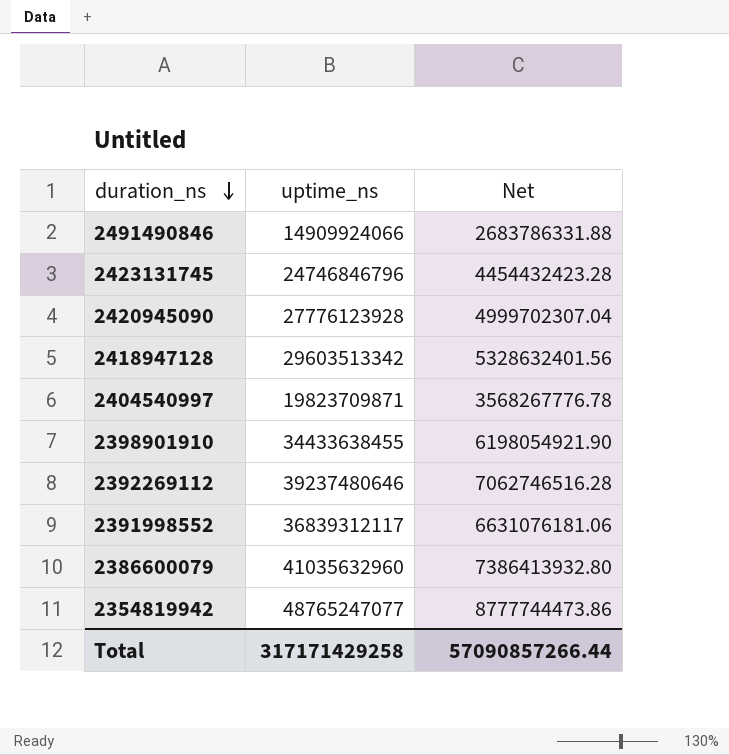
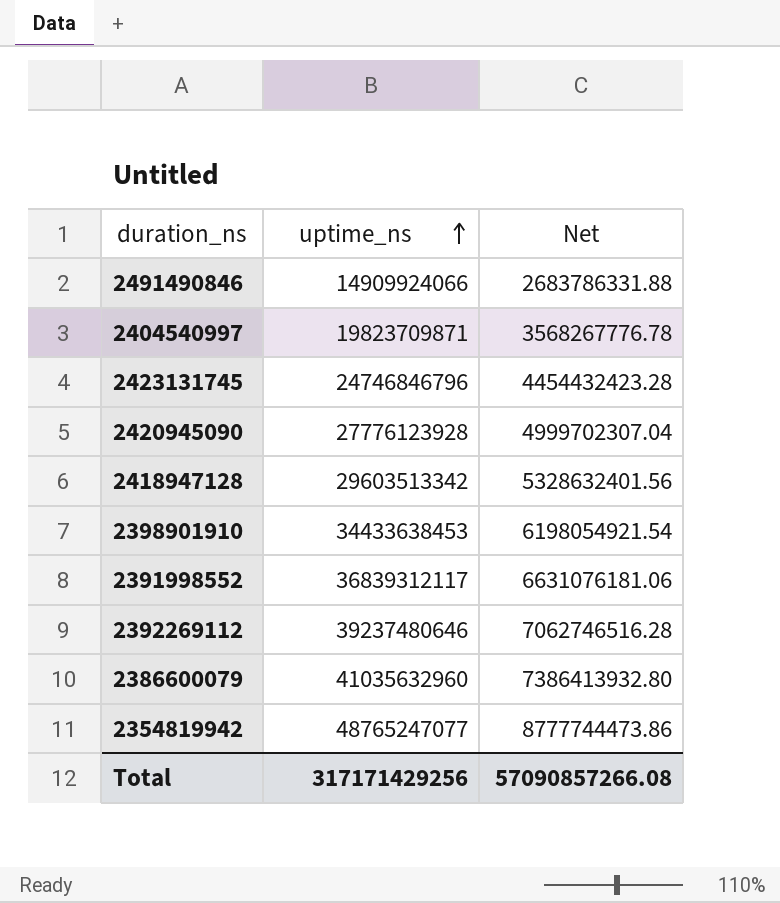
row order: duration_ns descending -> uptime_ns ascending
2398901910 | uptime_ns: 34433638455 -> 34433638453
2398901910 | Net: 6198054921.90 -> 6198054921.54
Total | uptime_ns: 317171429258 -> 317171429256
Total | Net: 57090857266.44 -> 57090857266.08

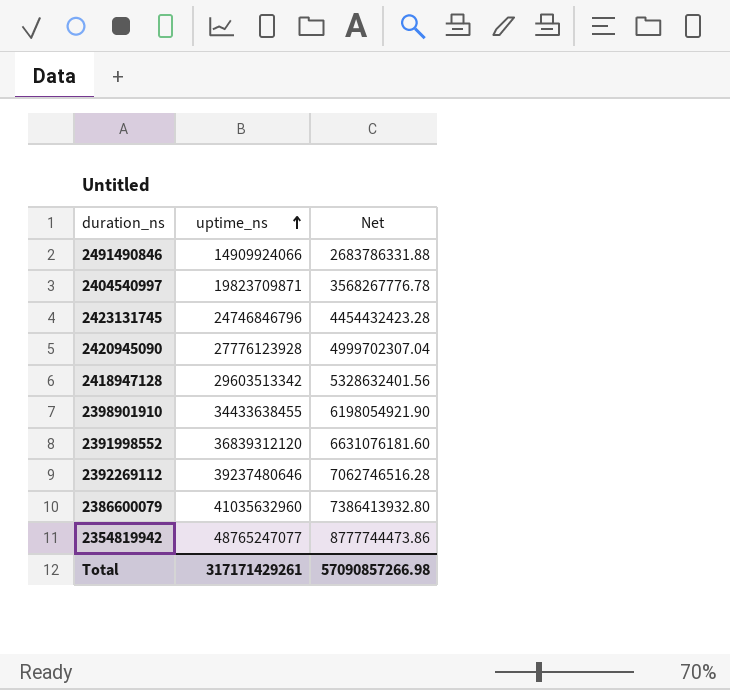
2398901910 | uptime_ns: 34433638453 -> 34433638455
2398901910 | Net: 6198054921.54 -> 6198054921.90
2391998552 | uptime_ns: 36839312117 -> 36839312120
2391998552 | Net: 6631076181.06 -> 6631076181.60
Total | uptime_ns: 317171429256 -> 317171429261
Total | Net: 57090857266.08 -> 57090857266.98

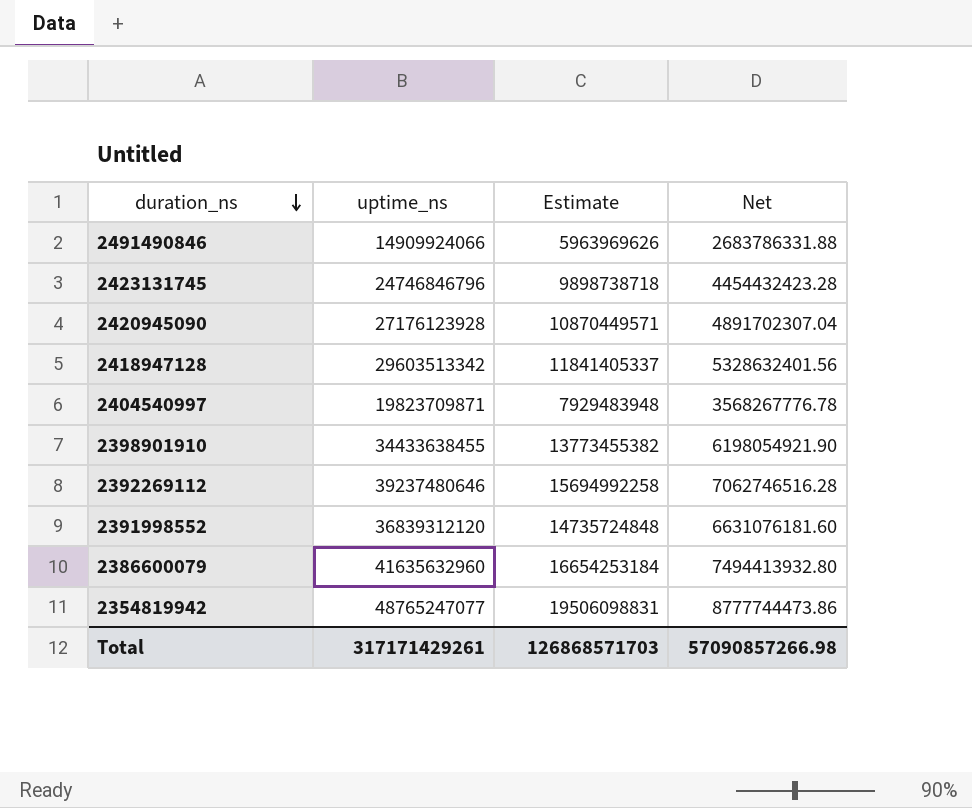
row order: uptime_ns ascending -> duration_ns descending
column Estimate | formula: none -> [uptime_ns] * 0.4
2420945090 | uptime_ns: 27776123928 -> 27176123928
2420945090 | Net: 4999702307.04 -> 4891702307.04
2386600079 | uptime_ns: 41035632960 -> 41635632960
2386600079 | Net: 7386413932.80 -> 7494413932.80

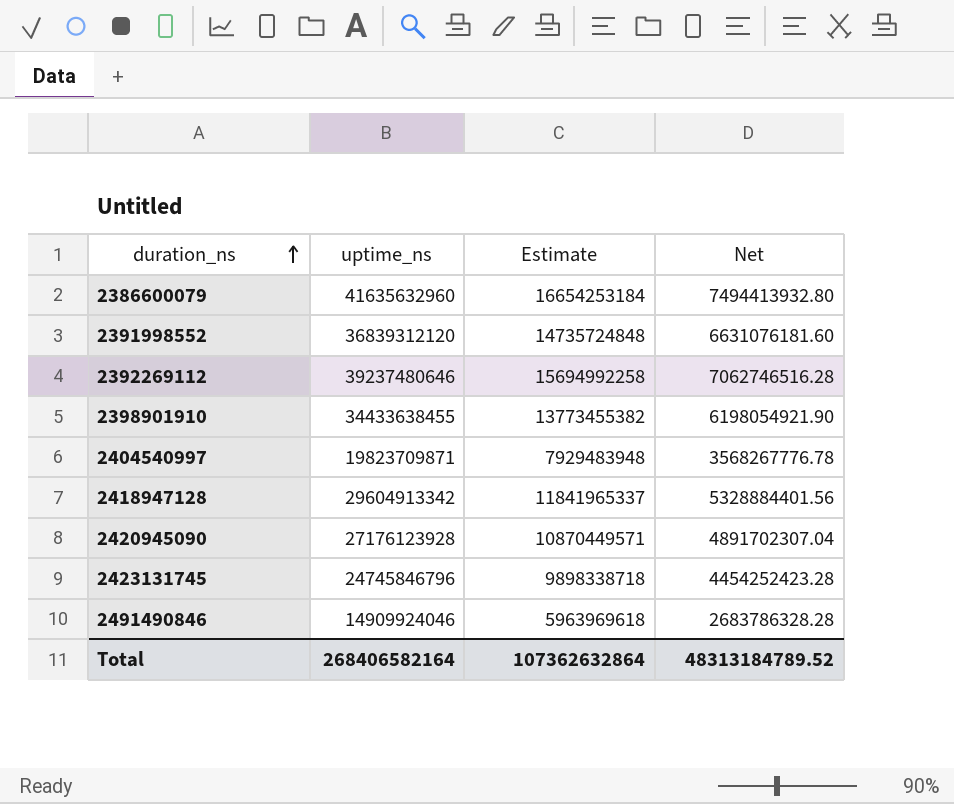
row order: duration_ns descending -> duration_ns ascending
row 2354819942: 48765247077 | 19506098831 | 8777744473.86 -> none
2418947128 | uptime_ns: 29603513342 -> 29604913342
2418947128 | Estimate: 11841405337 -> 11841965337
2418947128 | Net: 5328632401.56 -> 5328884401.56
2423131745 | uptime_ns: 24746846796 -> 24745846796
2423131745 | Estimate: 9898738718 -> 9898338718
2423131745 | Net: 4454432423.28 -> 4454252423.28
2491490846 | uptime_ns: 14909924066 -> 14909924046
2491490846 | Estimate: 5963969626 -> 5963969618
2491490846 | Net: 2683786331.88 -> 2683786328.28
Total | uptime_ns: 317171429261 -> 268406582164
Total | Estimate: 126868571703 -> 107362632864
Total | Net: 57090857266.98 -> 48313184789.52

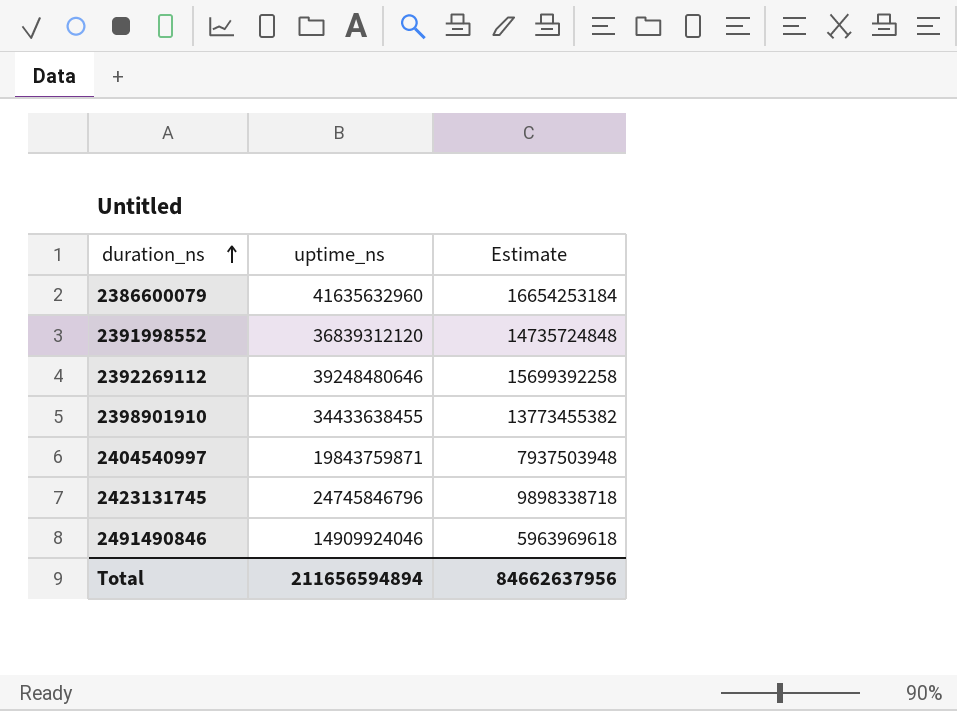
column Net | formula: [uptime_ns] * 0.18 -> none
row 2418947128: 29604913342 | 11841965337 | 5328884401.56 -> none
row 2420945090: 27176123928 | 10870449571 | 4891702307.04 -> none
2392269112 | uptime_ns: 39237480646 -> 39248480646
2392269112 | Estimate: 15694992258 -> 15699392258
2404540997 | uptime_ns: 19823709871 -> 19843759871
2404540997 | Estimate: 7929483948 -> 7937503948
Total | uptime_ns: 268406582164 -> 211656594894
Total | Estimate: 107362632864 -> 84662637956

